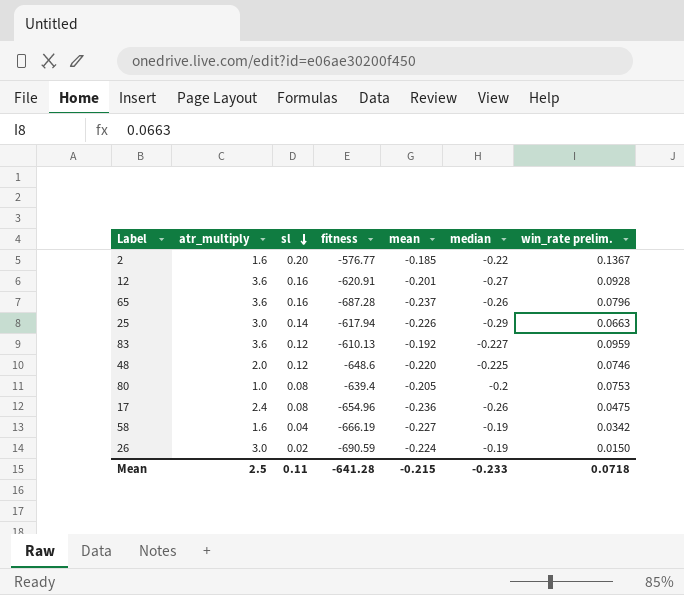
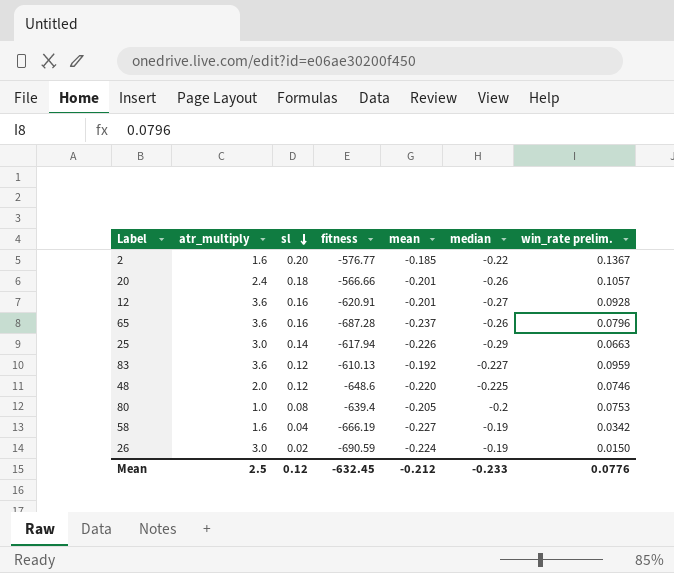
row 17: 2.4 | 0.08 | -654.96 | -0.236 | -0.26 | 0.0475 -> none
row 20: none -> 2.4 | 0.18 | -566.66 | -0.201 | -0.26 | 0.1057
Mean | sl: 0.11 -> 0.12
Mean | fitness: -641.28 -> -632.45
Mean | mean: -0.215 -> -0.212
Mean | win_rate prelim.: 0.0718 -> 0.0776

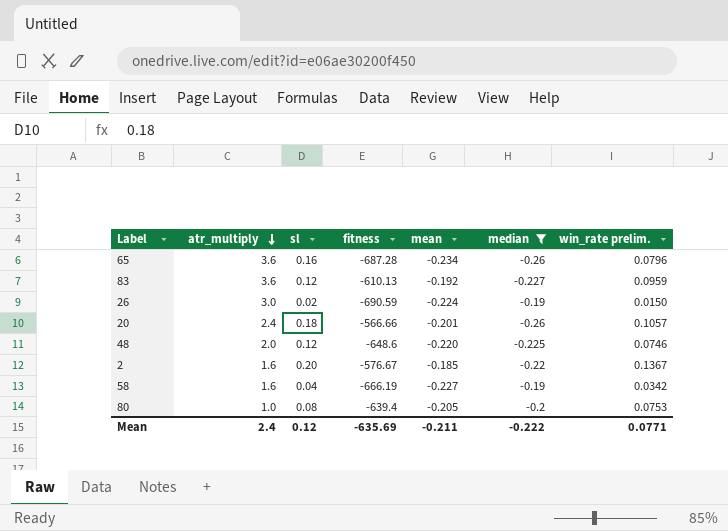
filter: none -> median >= -0.26
row order: sl descending -> atr_multiply descending
65 | mean: -0.237 -> -0.234
2 | fitness: -576.77 -> -576.67
Mean | atr_multiply: 2.5 -> 2.4
Mean | fitness: -632.45 -> -635.69
Mean | mean: -0.212 -> -0.211
Mean | median: -0.233 -> -0.222
Mean | win_rate prelim.: 0.0776 -> 0.0771

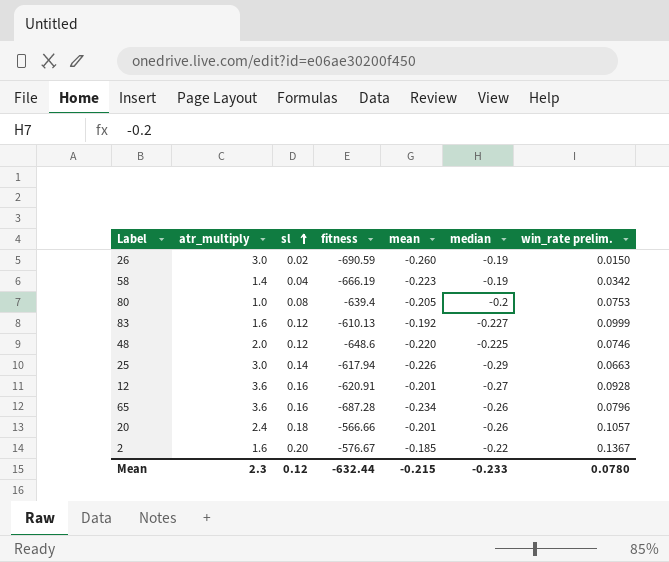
filter: median >= -0.26 -> none
row order: atr_multiply descending -> sl ascending
26 | mean: -0.224 -> -0.260
58 | atr_multiply: 1.6 -> 1.4
58 | mean: -0.227 -> -0.223
83 | atr_multiply: 3.6 -> 1.6
83 | win_rate prelim.: 0.0959 -> 0.0999
Mean | atr_multiply: 2.4 -> 2.3
Mean | fitness: -635.69 -> -632.44
Mean | mean: -0.211 -> -0.215
Mean | median: -0.222 -> -0.233
Mean | win_rate prelim.: 0.0771 -> 0.0780

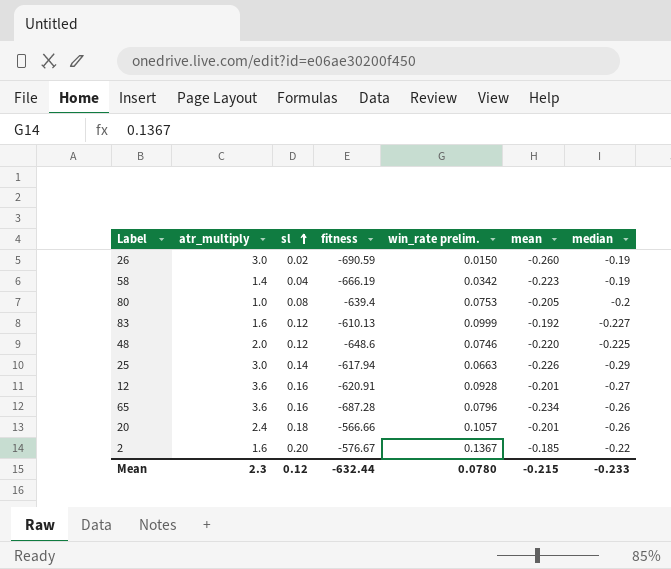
column win_rate prelim. | position: 7 -> 5

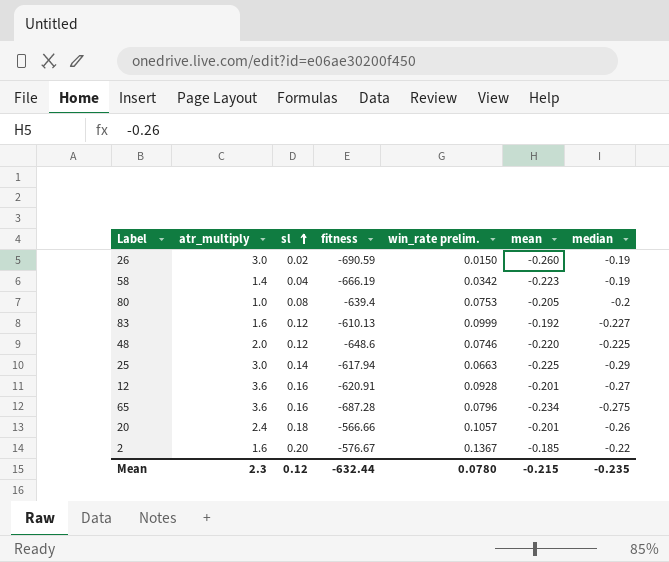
25 | mean: -0.226 -> -0.225
65 | median: -0.26 -> -0.275
Mean | median: -0.233 -> -0.235

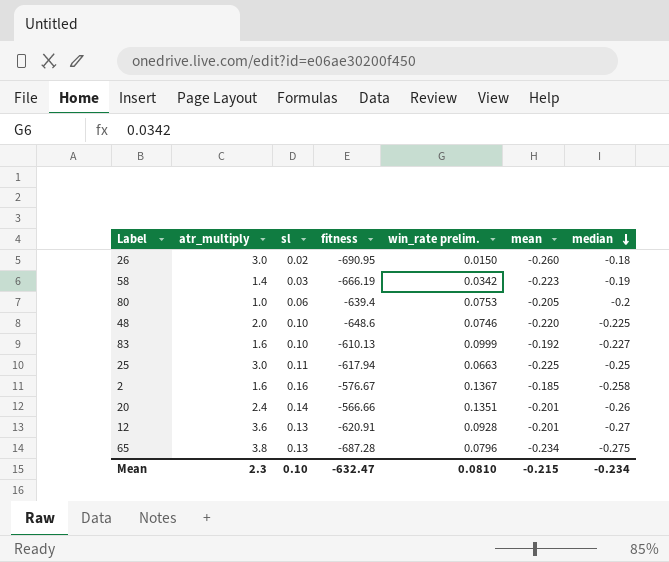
row order: sl ascending -> median descending
26 | fitness: -690.59 -> -690.95
26 | median: -0.19 -> -0.18
58 | sl: 0.04 -> 0.03
80 | sl: 0.08 -> 0.06
48 | sl: 0.12 -> 0.10
83 | sl: 0.12 -> 0.10
25 | sl: 0.14 -> 0.11
25 | median: -0.29 -> -0.25
2 | sl: 0.20 -> 0.16
2 | median: -0.22 -> -0.258
20 | sl: 0.18 -> 0.14
20 | win_rate prelim.: 0.1057 -> 0.1351
12 | sl: 0.16 -> 0.13
65 | atr_multiply: 3.6 -> 3.8
65 | sl: 0.16 -> 0.13
Mean | sl: 0.12 -> 0.10
Mean | fitness: -632.44 -> -632.47
Mean | win_rate prelim.: 0.0780 -> 0.0810
Mean | median: -0.235 -> -0.234

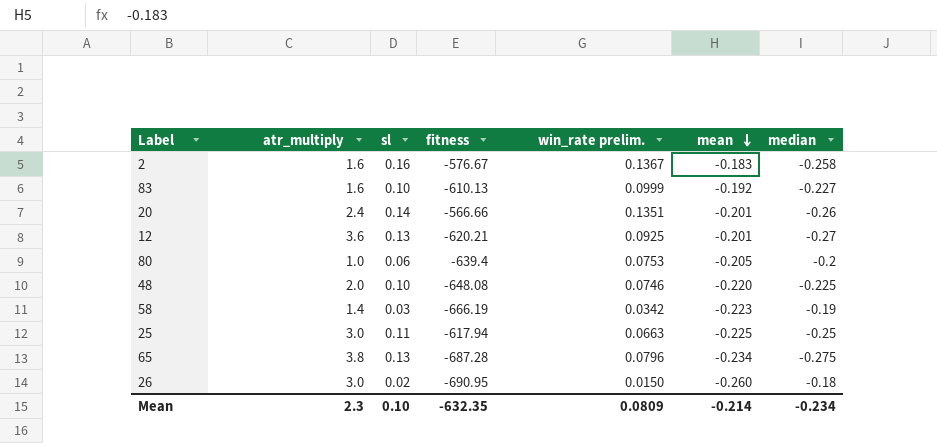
row order: median descending -> mean descending
2 | mean: -0.185 -> -0.183
12 | fitness: -620.91 -> -620.21
12 | win_rate prelim.: 0.0928 -> 0.0925
48 | fitness: -648.6 -> -648.08
Mean | fitness: -632.47 -> -632.35
Mean | win_rate prelim.: 0.0810 -> 0.0809
Mean | mean: -0.215 -> -0.214

